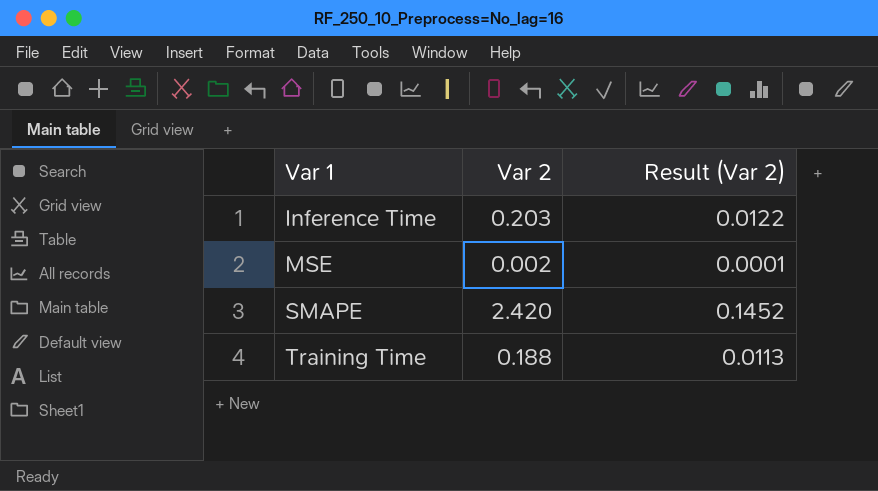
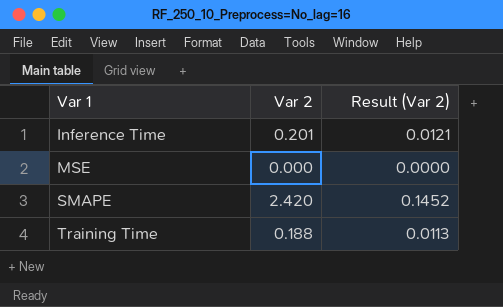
Inference Time | Var 2: 0.203 -> 0.201
Inference Time | Result (Var 2): 0.0122 -> 0.0121
MSE | Var 2: 0.002 -> 0.000
MSE | Result (Var 2): 0.0001 -> 0.0000

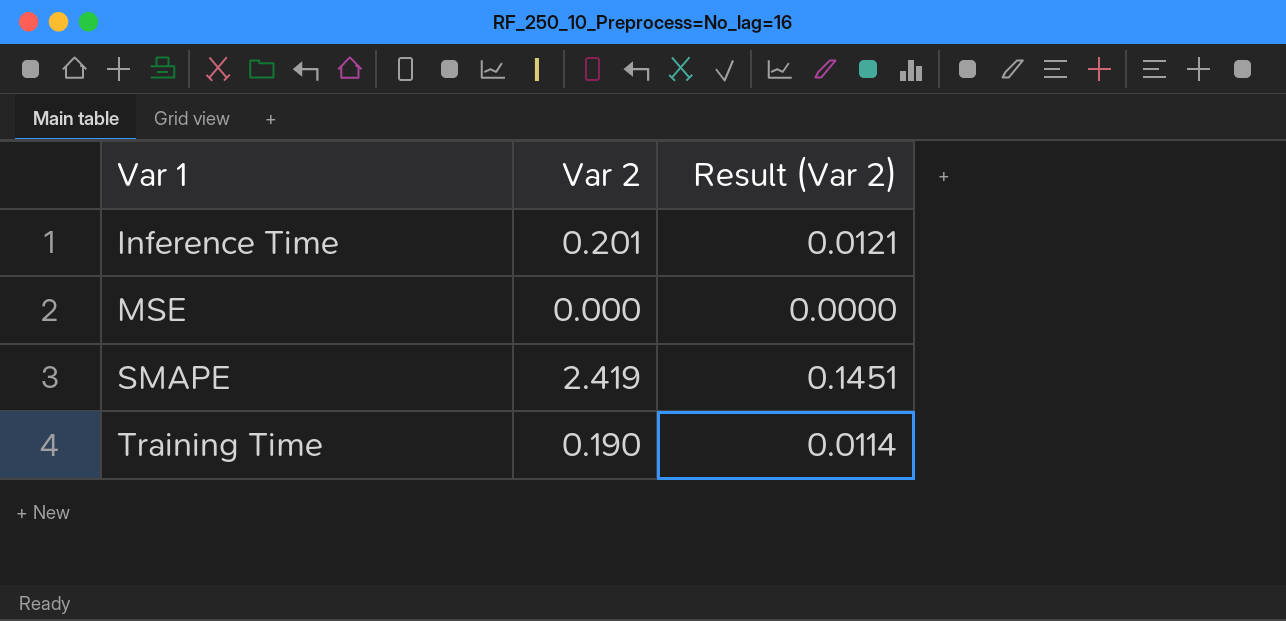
SMAPE | Var 2: 2.420 -> 2.419
SMAPE | Result (Var 2): 0.1452 -> 0.1451
Training Time | Var 2: 0.188 -> 0.190
Training Time | Result (Var 2): 0.0113 -> 0.0114

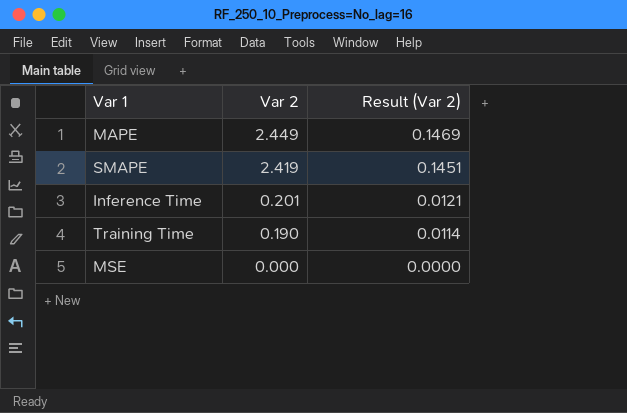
row order: Var 1 ascending -> Var 2 descending
row MAPE: none -> 2.449 | 0.1469

